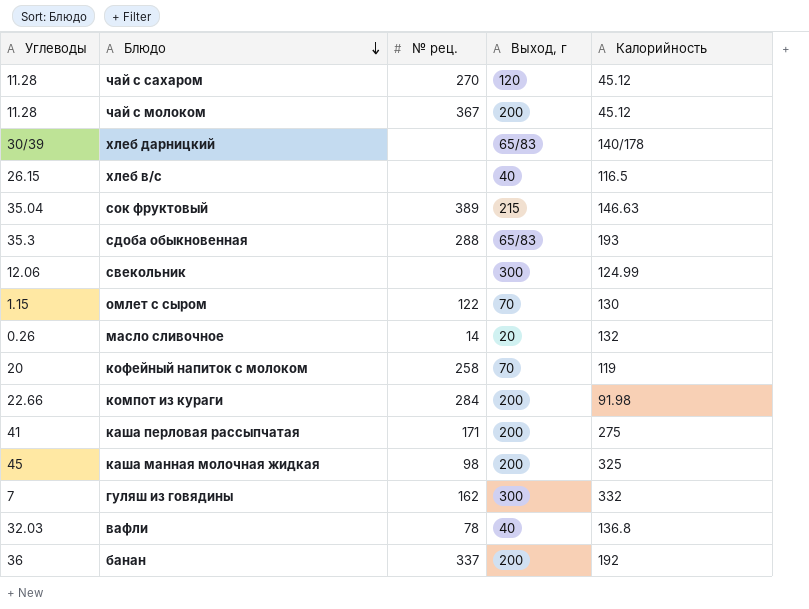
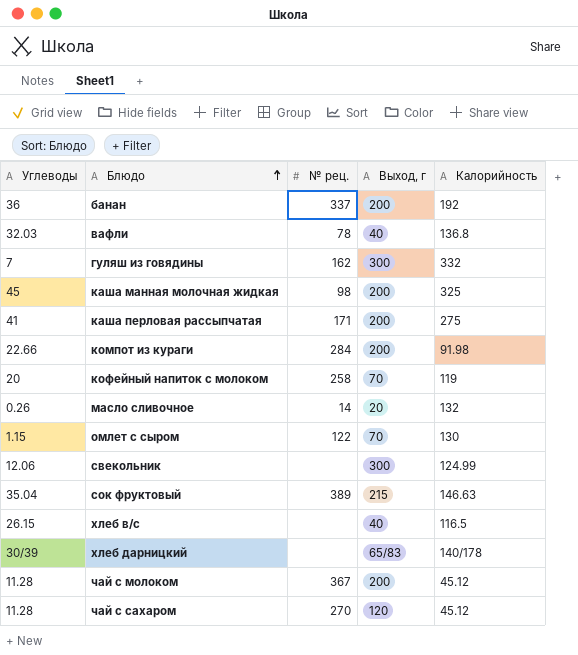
row order: Блюдо descending -> Блюдо ascending
row сдоба обыкновенная: 35.3 | 288 | 65/83 | 193 -> none

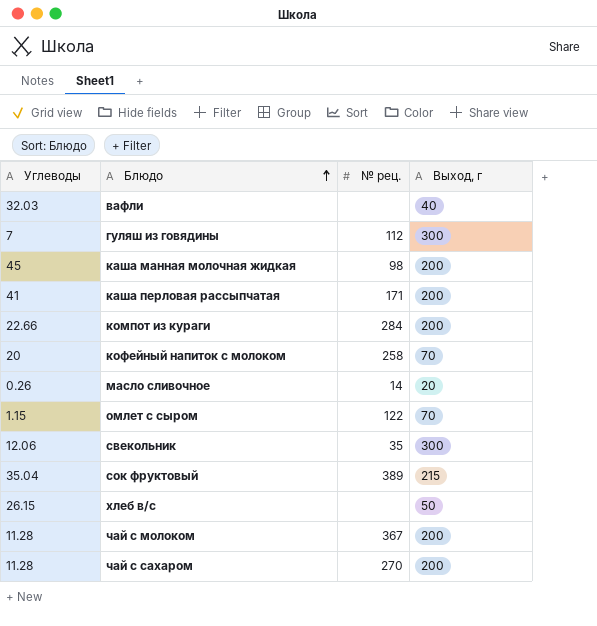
column Калорийность | position: 5 -> none
row банан: 36 | 337 | 200 | 192 -> none
row хлеб дарницкий: 30/39 | none | 65/83 | 140/178 -> none
вафли | № рец.: 78 -> none
гуляш из говядины | № рец.: 162 -> 112
свекольник | № рец.: none -> 35
хлеб в/с | Выход, г: 40 -> 50
чай с сахаром | Выход, г: 120 -> 200

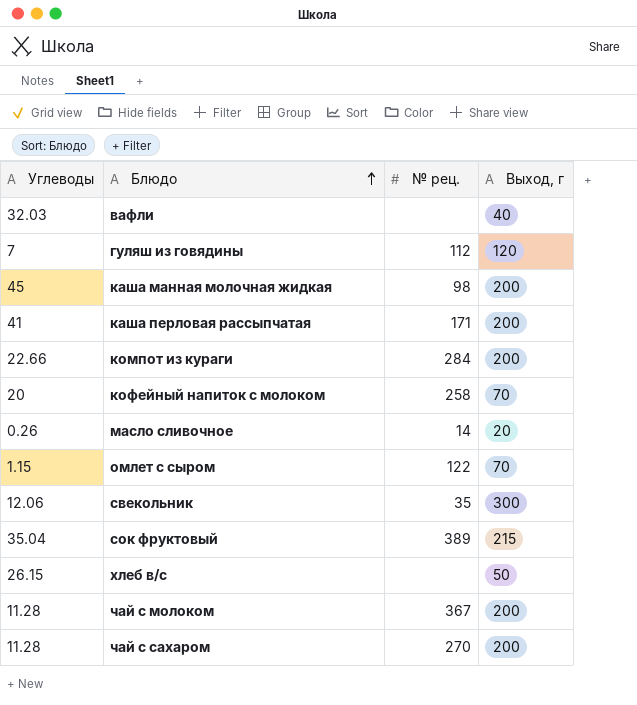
гуляш из говядины | Выход, г: 300 -> 120

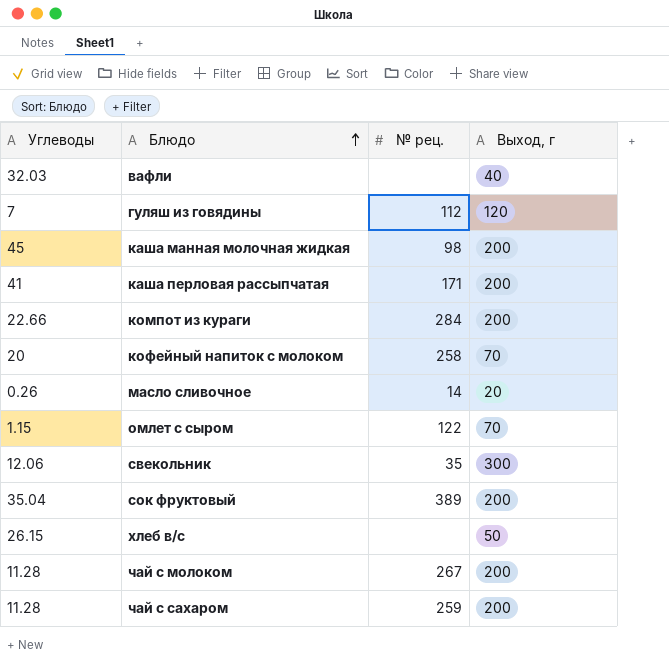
сок фруктовый | Выход, г: 215 -> 200
чай с молоком | № рец.: 367 -> 267
чай с сахаром | № рец.: 270 -> 259

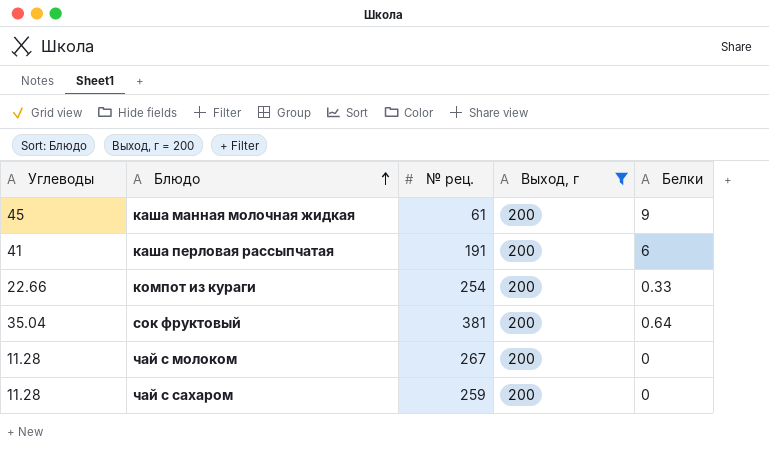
filter: none -> Выход, г = 200
column Белки | position: none -> 5
каша манная молочная жидкая | № рец.: 98 -> 61
каша перловая рассыпчатая | № рец.: 171 -> 191
компот из кураги | № рец.: 284 -> 254
сок фруктовый | № рец.: 389 -> 381

